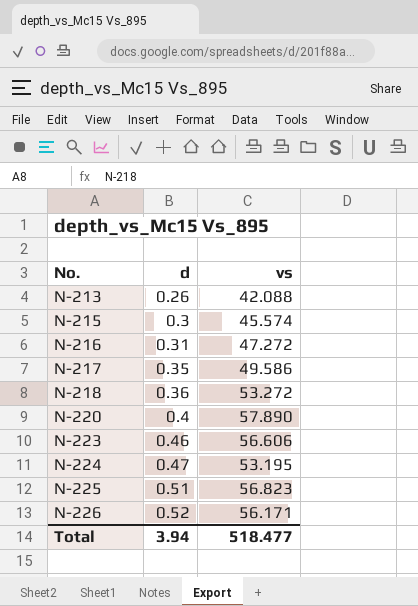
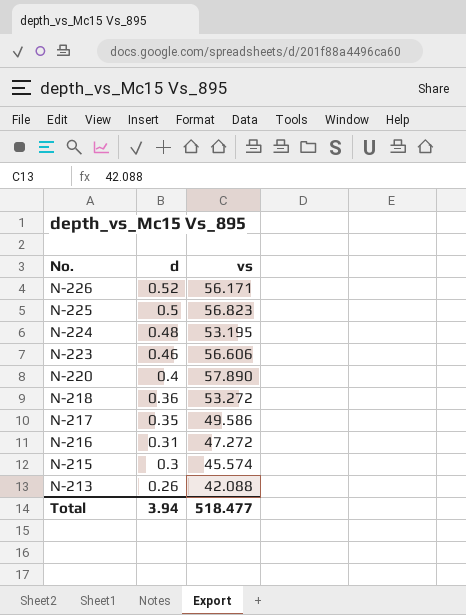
row order: No. ascending -> No. descending
N-225 | d: 0.51 -> 0.5
N-224 | d: 0.47 -> 0.48

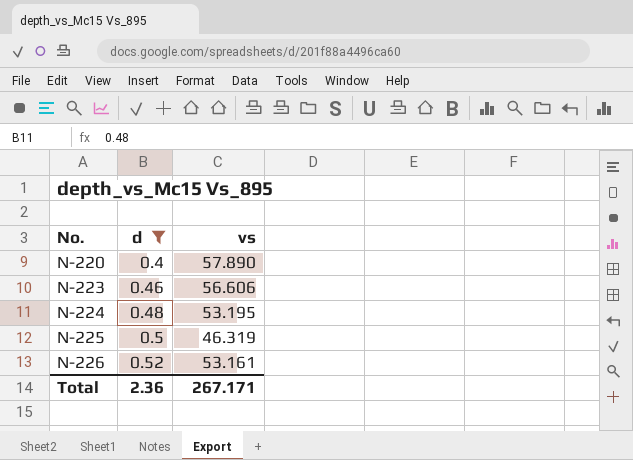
filter: none -> d >= 0.4
row order: No. descending -> No. ascending
N-225 | vs: 56.823 -> 46.319
N-226 | vs: 56.171 -> 53.161
Total | d: 3.94 -> 2.36
Total | vs: 518.477 -> 267.171

